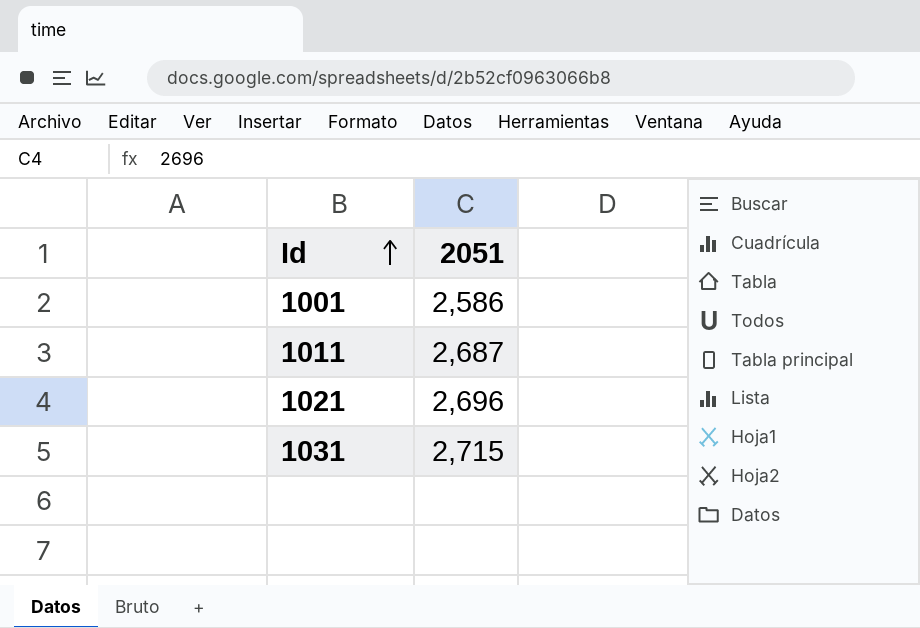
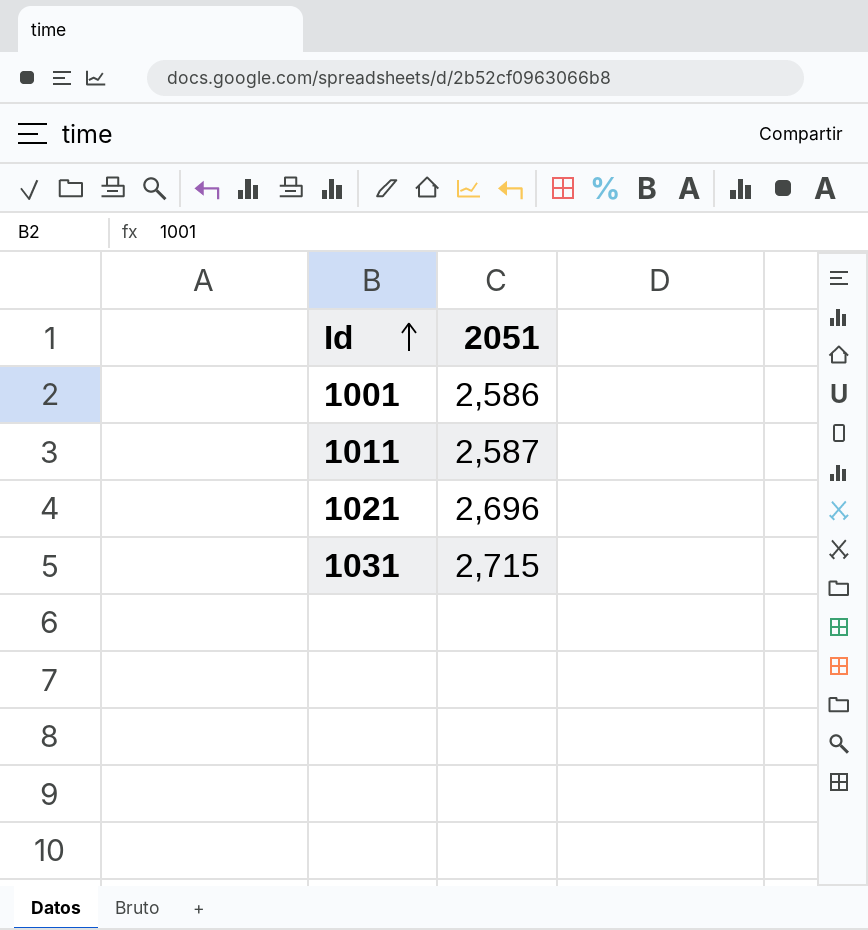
1011 | 2051: 2,687 -> 2,587

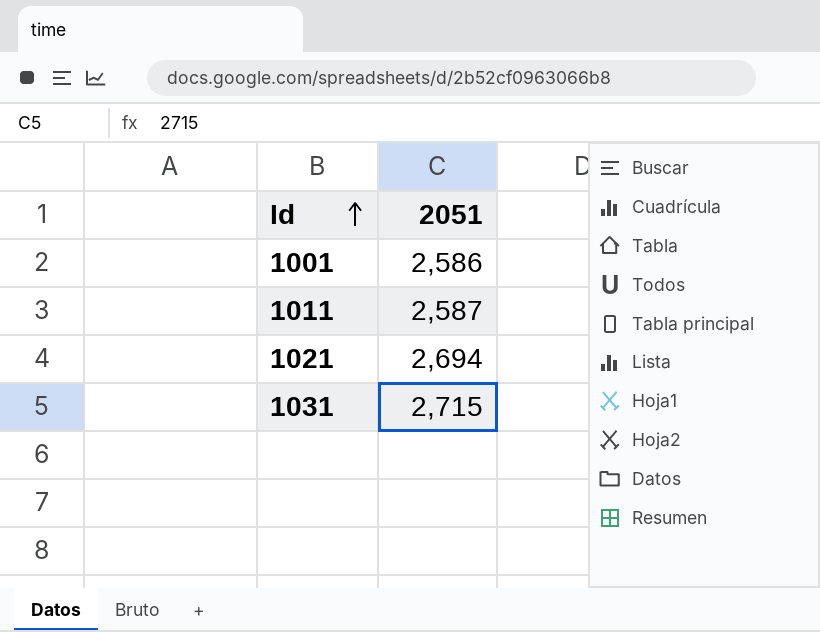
1021 | 2051: 2,696 -> 2,694

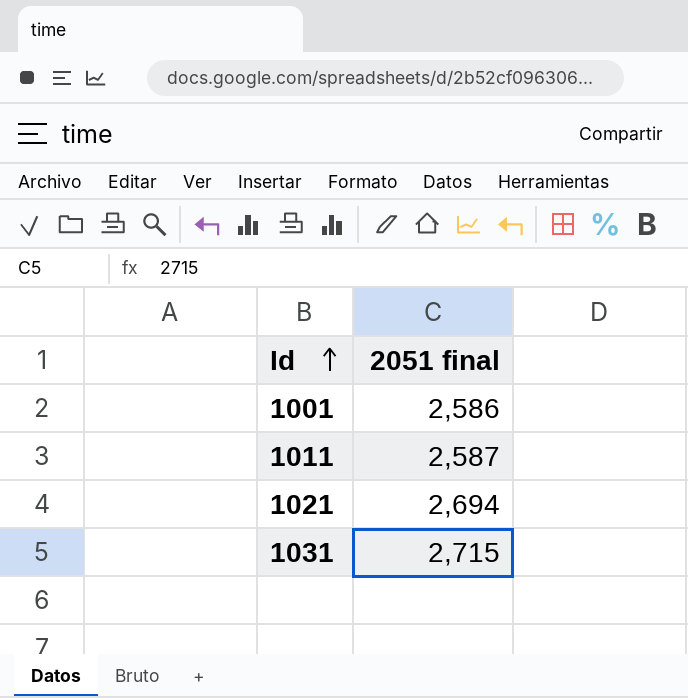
column name: 2051 -> 2051 final

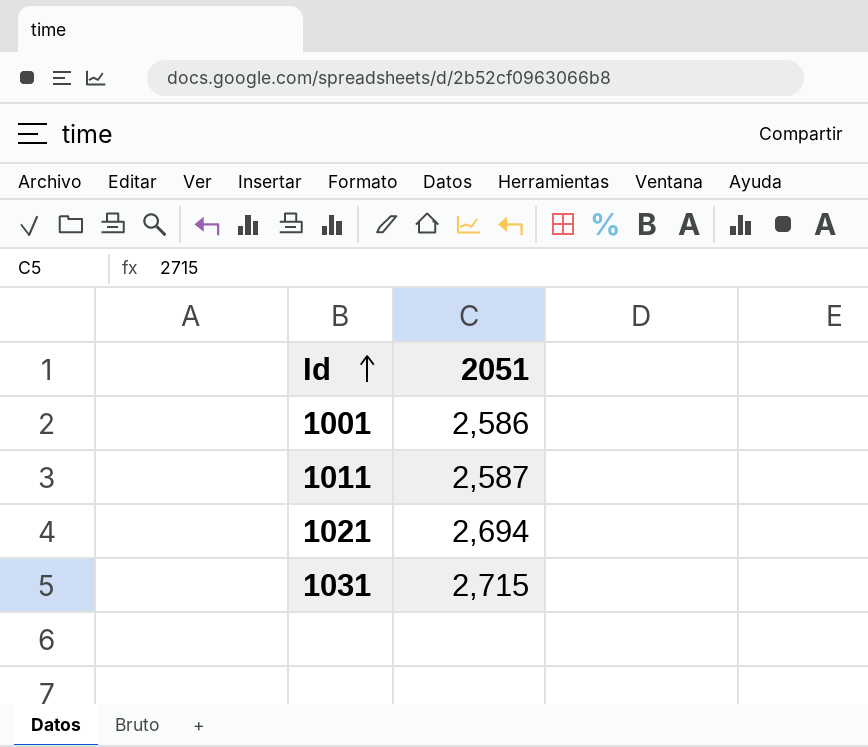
column name: 2051 final -> 2051

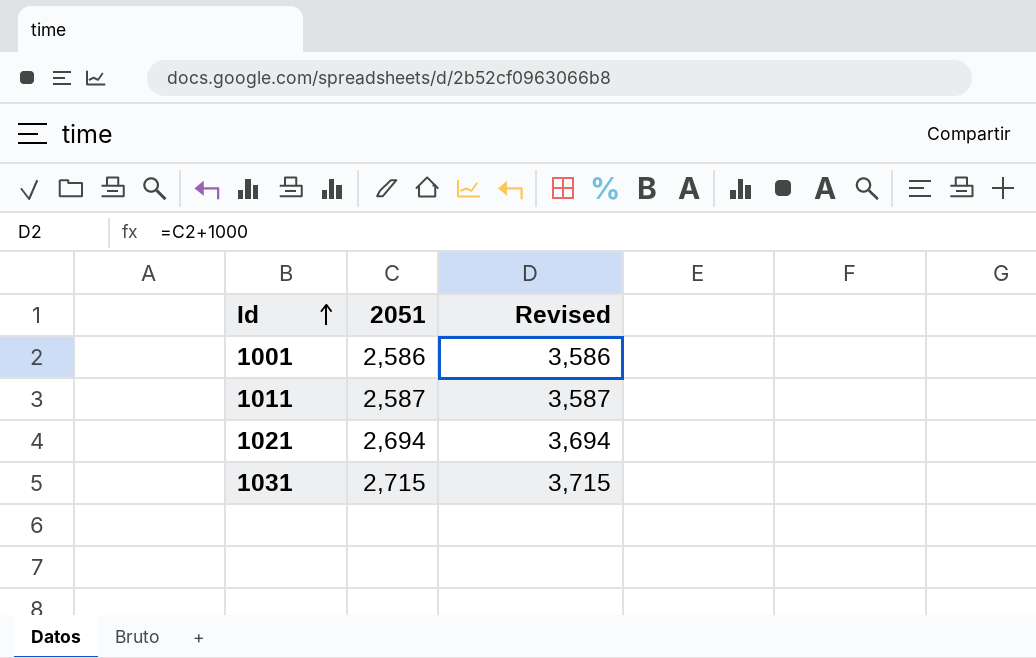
column Revised | formula: none -> [2051] + 1000

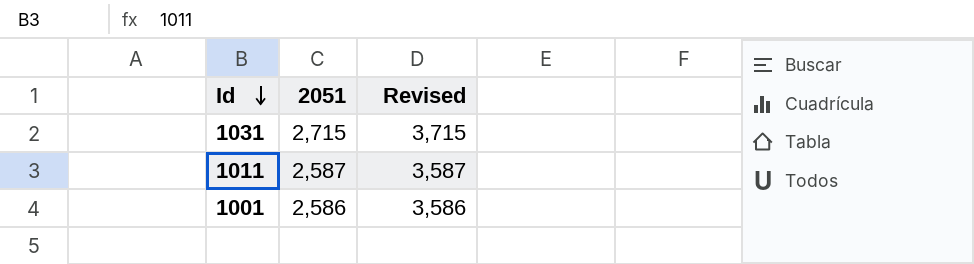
row order: Id ascending -> Id descending
row 1021: 2,694 | 3,694 -> none

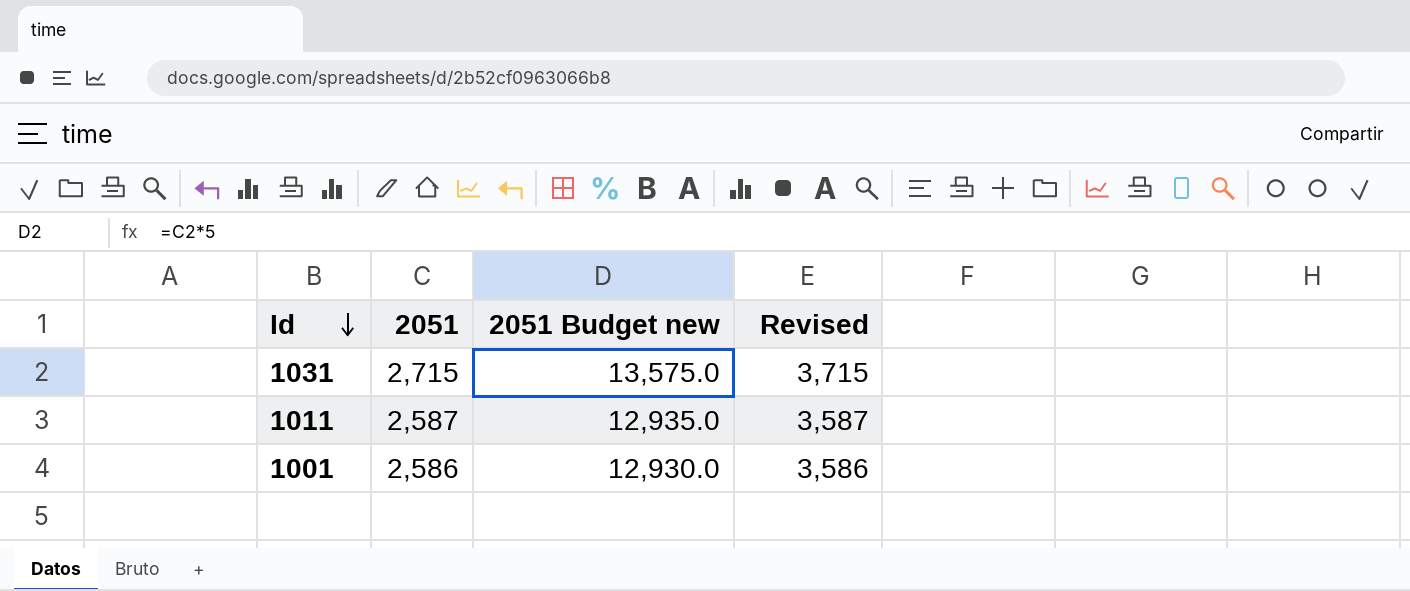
column 2051 Budget new | formula: none -> [2051] * 5

